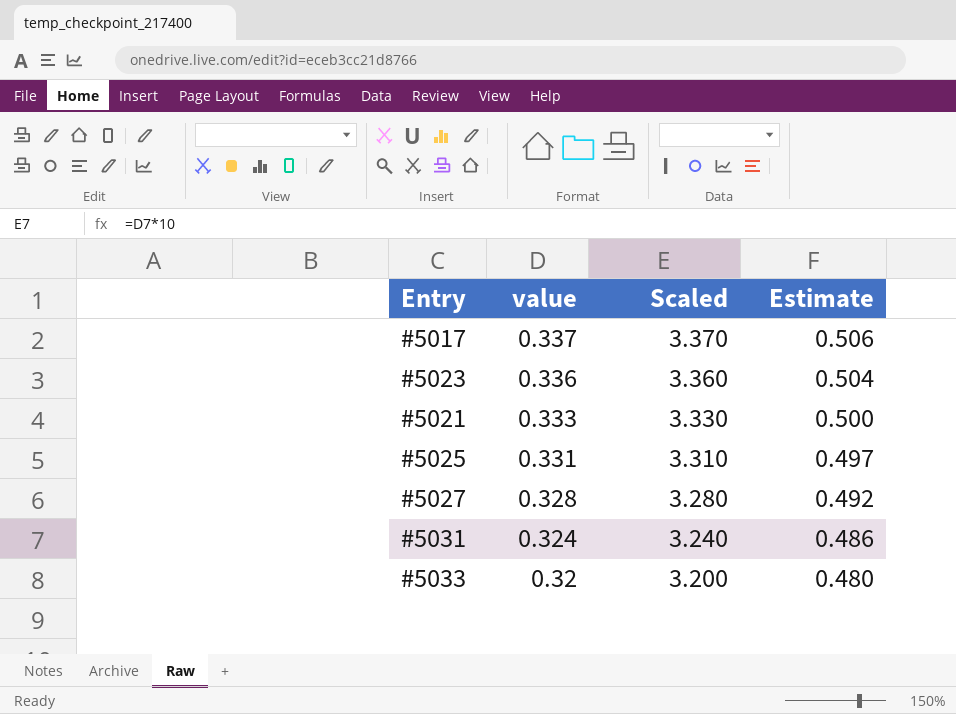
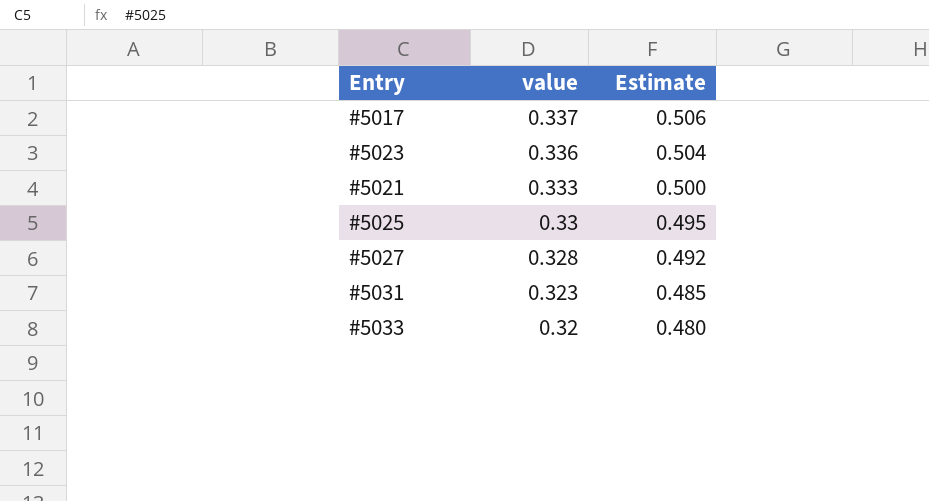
column Scaled | formula: [value] * 10 -> none
#5025 | value: 0.331 -> 0.33
#5025 | Estimate: 0.497 -> 0.495
#5031 | value: 0.324 -> 0.323
#5031 | Estimate: 0.486 -> 0.485

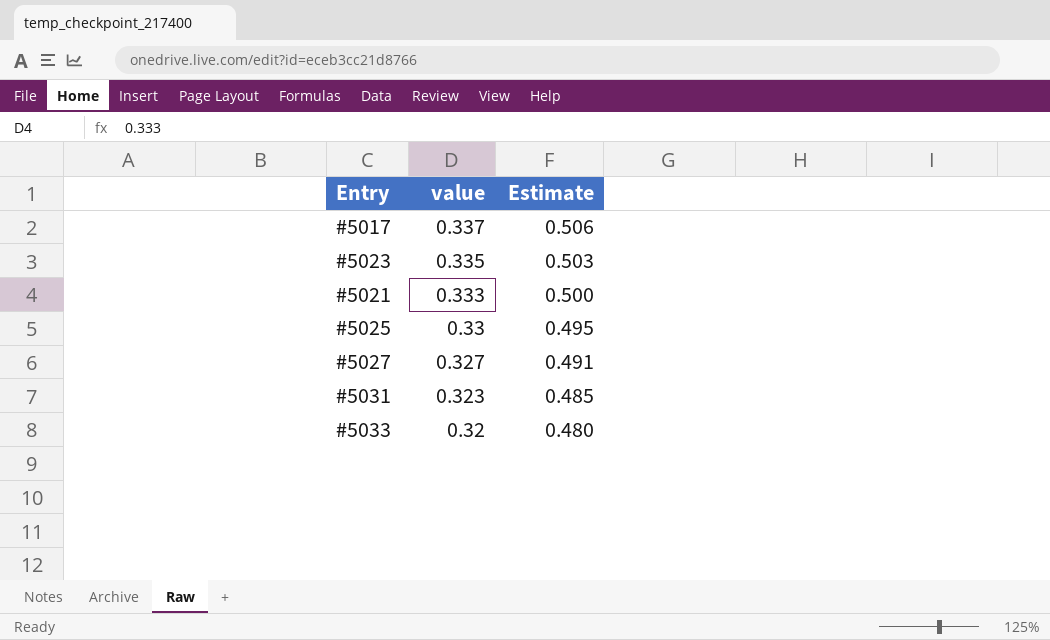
#5023 | value: 0.336 -> 0.335
#5023 | Estimate: 0.504 -> 0.503
#5027 | value: 0.328 -> 0.327
#5027 | Estimate: 0.492 -> 0.491

